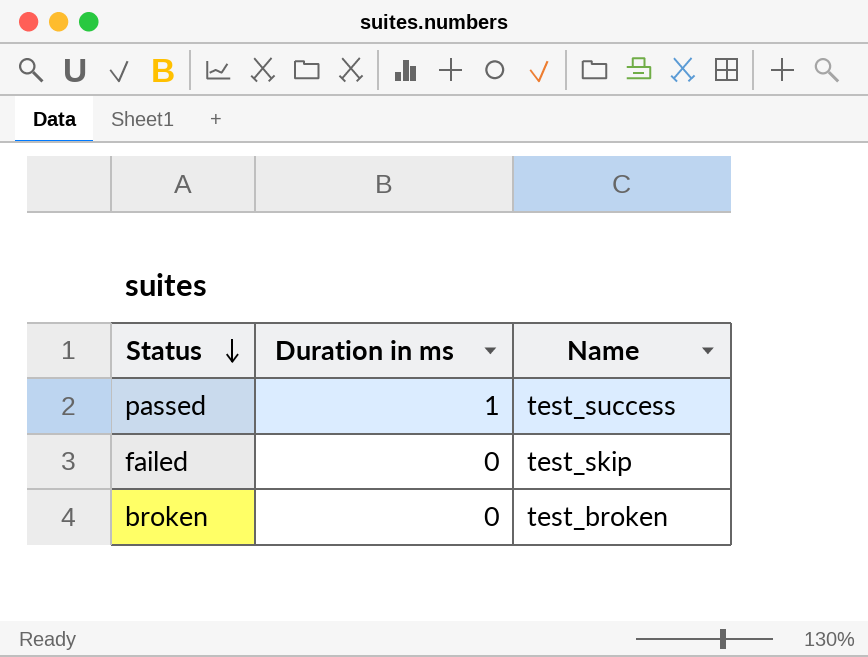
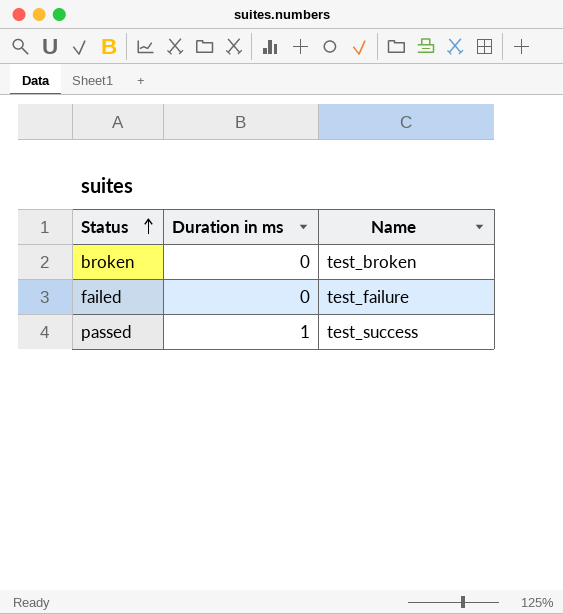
row order: Status descending -> Status ascending
failed | Name: test_skip -> test_failure

